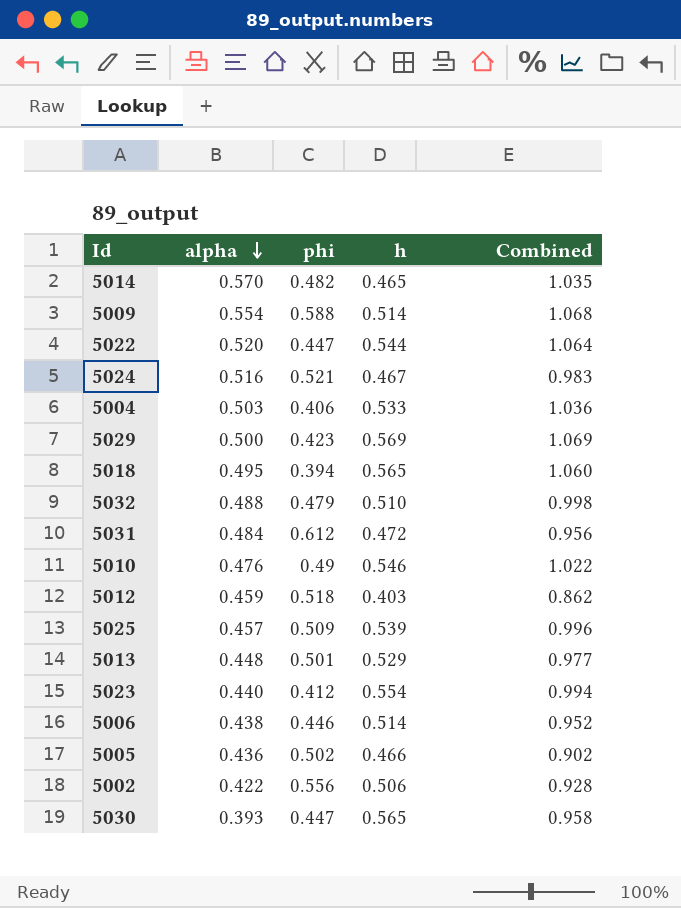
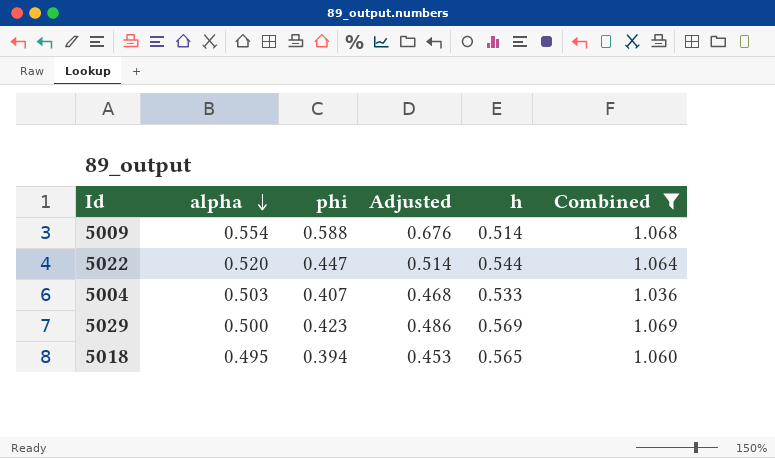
filter: none -> Combined >= 1.036
column Adjusted | formula: none -> [phi] * 1.15
5004 | phi: 0.406 -> 0.407

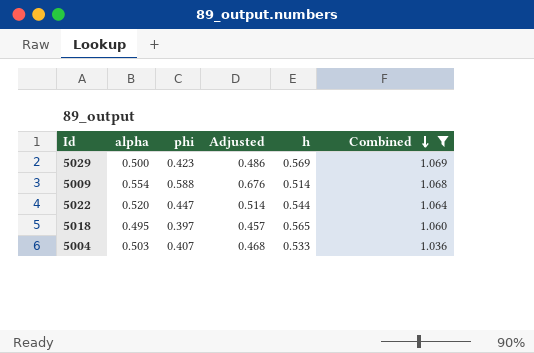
row order: alpha descending -> Combined descending
5018 | phi: 0.394 -> 0.397
5018 | Adjusted: 0.453 -> 0.457

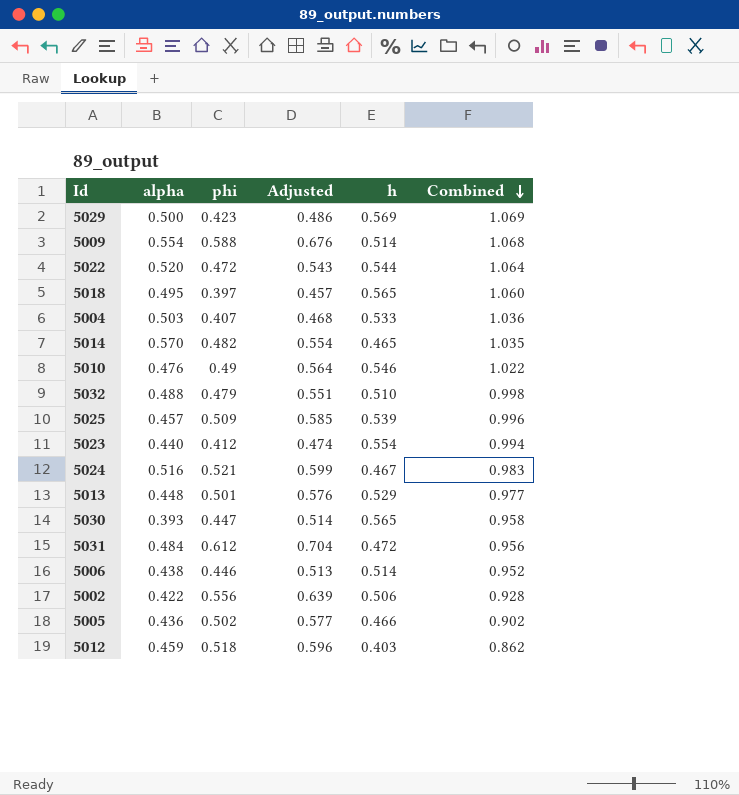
filter: Combined >= 1.036 -> none
5022 | phi: 0.447 -> 0.472
5022 | Adjusted: 0.514 -> 0.543

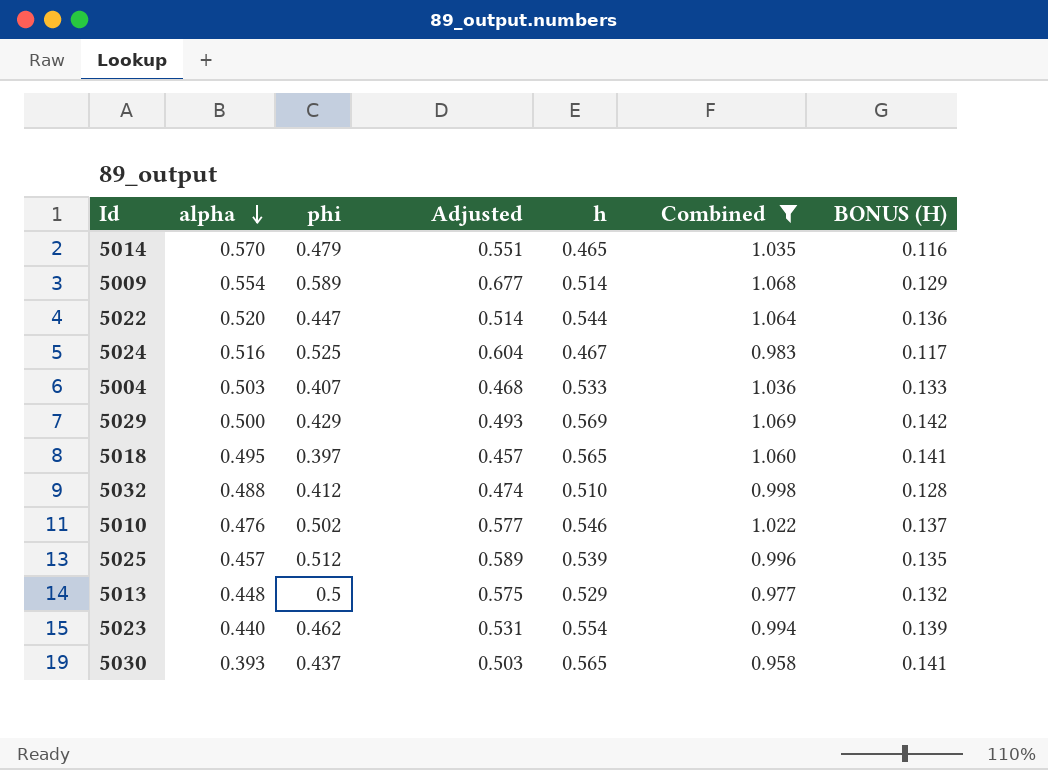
filter: none -> Combined >= 0.958
row order: Combined descending -> alpha descending
column BONUS (H) | formula: none -> [h] * 0.25
5014 | phi: 0.482 -> 0.479
5014 | Adjusted: 0.554 -> 0.551
5009 | phi: 0.588 -> 0.589
5009 | Adjusted: 0.676 -> 0.677
5022 | phi: 0.472 -> 0.447
5022 | Adjusted: 0.543 -> 0.514
5024 | phi: 0.521 -> 0.525
5024 | Adjusted: 0.599 -> 0.604
5029 | phi: 0.423 -> 0.429
5029 | Adjusted: 0.486 -> 0.493
5032 | phi: 0.479 -> 0.412
5032 | Adjusted: 0.551 -> 0.474
5010 | phi: 0.49 -> 0.502
5010 | Adjusted: 0.564 -> 0.577
5025 | phi: 0.509 -> 0.512
5025 | Adjusted: 0.585 -> 0.589
5013 | phi: 0.501 -> 0.5
5013 | Adjusted: 0.576 -> 0.575
5023 | phi: 0.412 -> 0.462
5023 | Adjusted: 0.474 -> 0.531
5030 | phi: 0.447 -> 0.437
5030 | Adjusted: 0.514 -> 0.503

